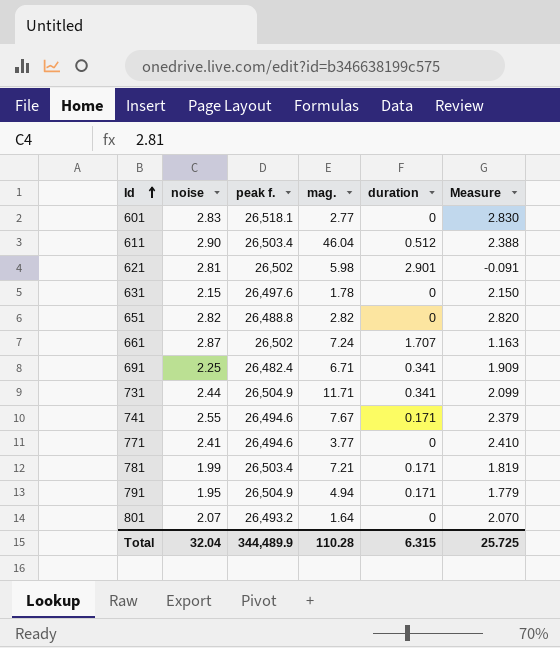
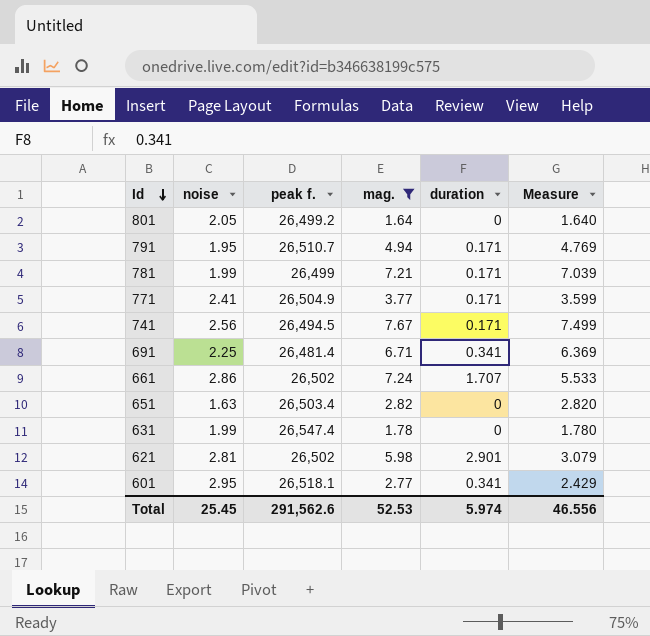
filter: none -> mag. <= 7.67
row order: Id ascending -> Id descending
column Measure | formula: [noise] - [duration] -> [mag.] - [duration]
801 | noise: 2.07 -> 2.05
801 | peak f.: 26,493.2 -> 26,499.2
791 | peak f.: 26,504.9 -> 26,510.7
781 | peak f.: 26,503.4 -> 26,499
771 | peak f.: 26,494.6 -> 26,504.9
771 | duration: 0 -> 0.171
741 | noise: 2.55 -> 2.56
741 | peak f.: 26,494.6 -> 26,494.5
691 | peak f.: 26,482.4 -> 26,481.4
661 | noise: 2.87 -> 2.86
651 | noise: 2.82 -> 1.63
651 | peak f.: 26,488.8 -> 26,503.4
631 | noise: 2.15 -> 1.99
631 | peak f.: 26,497.6 -> 26,547.4
601 | noise: 2.83 -> 2.95
601 | duration: 0 -> 0.341
Total | noise: 32.04 -> 25.45
Total | peak f.: 344,489.9 -> 291,562.6
Total | mag.: 110.28 -> 52.53
Total | duration: 6.315 -> 5.974
Total | Measure: 25.725 -> 46.556

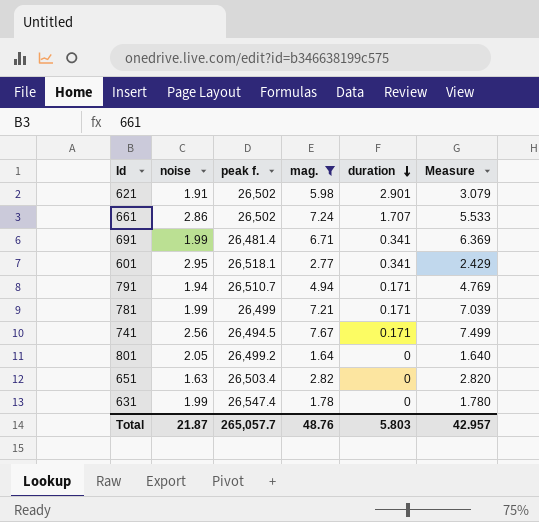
row order: Id descending -> duration descending
row 771: 2.41 | 26,504.9 | 3.77 | 0.171 | 3.599 -> none
621 | noise: 2.81 -> 1.91
691 | noise: 2.25 -> 1.99
791 | noise: 1.95 -> 1.94
Total | noise: 25.45 -> 21.87
Total | peak f.: 291,562.6 -> 265,057.7
Total | mag.: 52.53 -> 48.76
Total | duration: 5.974 -> 5.803
Total | Measure: 46.556 -> 42.957

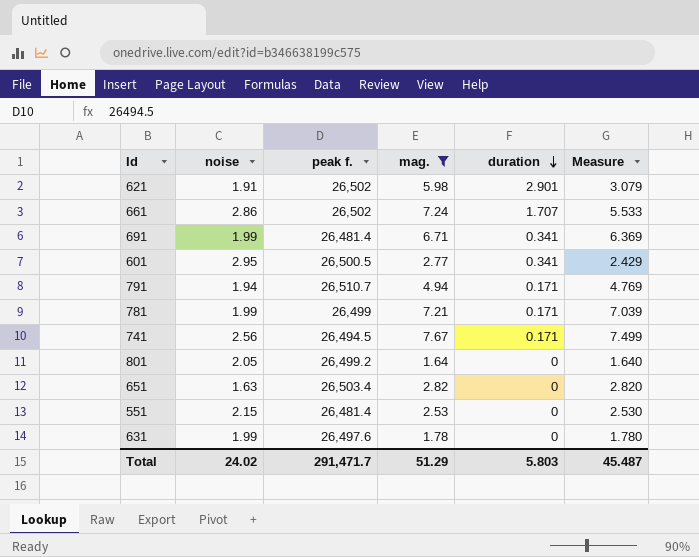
601 | peak f.: 26,518.1 -> 26,500.5
row 551: none -> 2.15 | 26,481.4 | 2.53 | 0 | 2.530
631 | peak f.: 26,547.4 -> 26,497.6
Total | noise: 21.87 -> 24.02
Total | peak f.: 265,057.7 -> 291,471.7
Total | mag.: 48.76 -> 51.29
Total | Measure: 42.957 -> 45.487

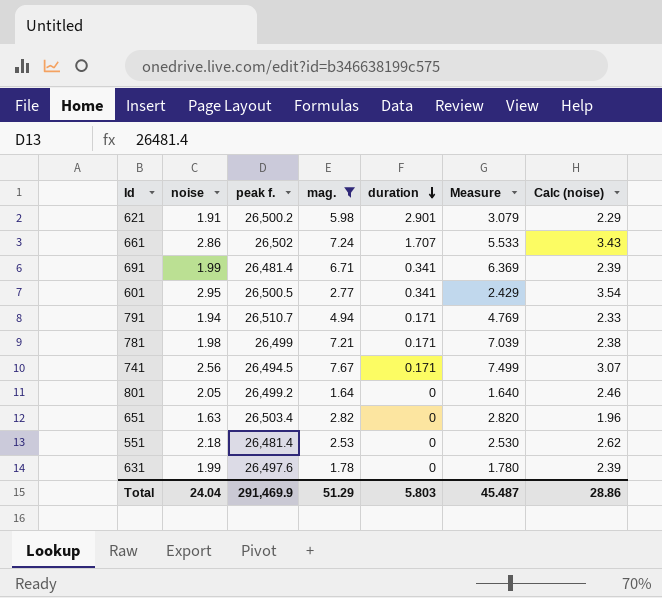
column Calc (noise) | formula: none -> [noise] * 1.2
621 | peak f.: 26,502 -> 26,500.2
781 | noise: 1.99 -> 1.98
551 | noise: 2.15 -> 2.18
Total | noise: 24.02 -> 24.04
Total | peak f.: 291,471.7 -> 291,469.9

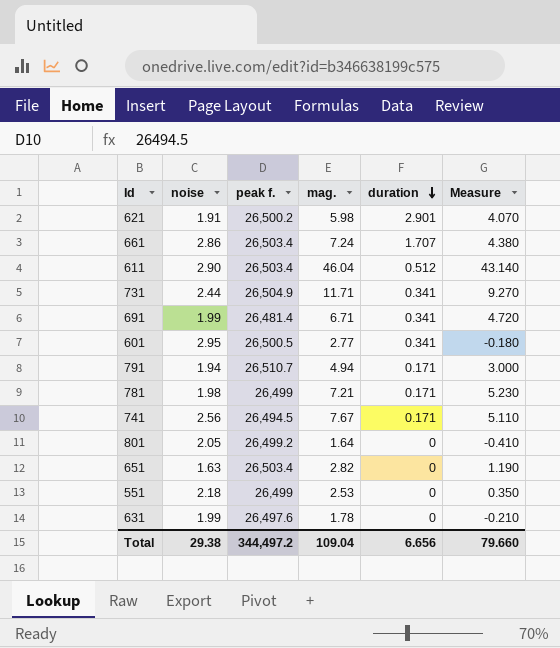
filter: mag. <= 7.67 -> none
column Calc (noise) | formula: [noise] * 1.2 -> none
column Measure | formula: [mag.] - [duration] -> [mag.] - [noise]
661 | peak f.: 26,502 -> 26,503.4
551 | peak f.: 26,481.4 -> 26,499
Total | noise: 24.04 -> 29.38
Total | peak f.: 291,469.9 -> 344,497.2
Total | mag.: 51.29 -> 109.04
Total | duration: 5.803 -> 6.656
Total | Measure: 45.487 -> 79.660

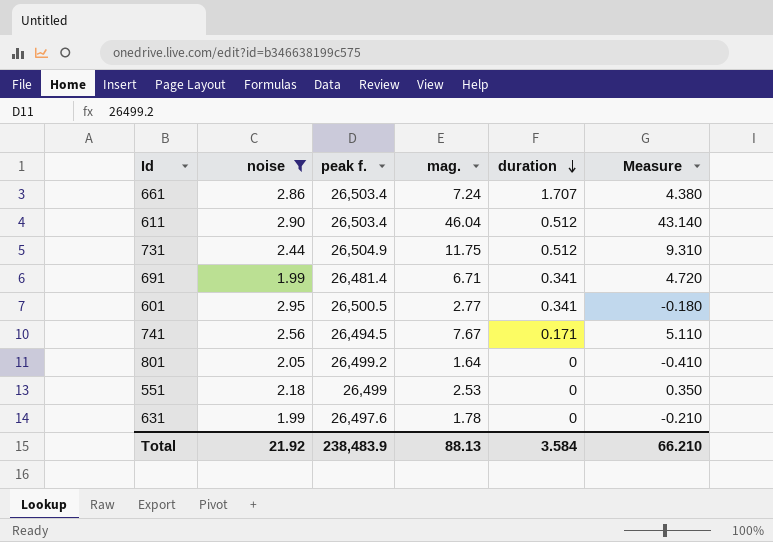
filter: none -> noise >= 1.99
731 | mag.: 11.71 -> 11.75
731 | duration: 0.341 -> 0.512
731 | Measure: 9.270 -> 9.310
Total | noise: 29.38 -> 21.92
Total | peak f.: 344,497.2 -> 238,483.9
Total | mag.: 109.04 -> 88.13
Total | duration: 6.656 -> 3.584
Total | Measure: 79.660 -> 66.210

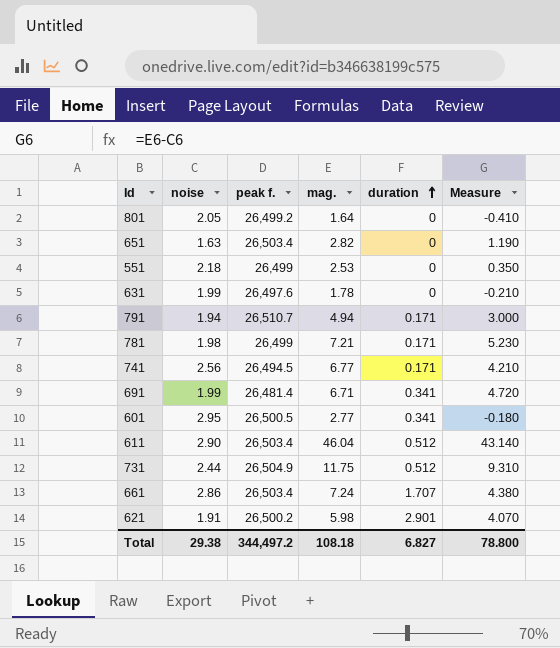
filter: noise >= 1.99 -> none
row order: duration descending -> duration ascending
741 | mag.: 7.67 -> 6.77
741 | Measure: 5.110 -> 4.210
Total | noise: 21.92 -> 29.38
Total | peak f.: 238,483.9 -> 344,497.2
Total | mag.: 88.13 -> 108.18
Total | duration: 3.584 -> 6.827
Total | Measure: 66.210 -> 78.800

